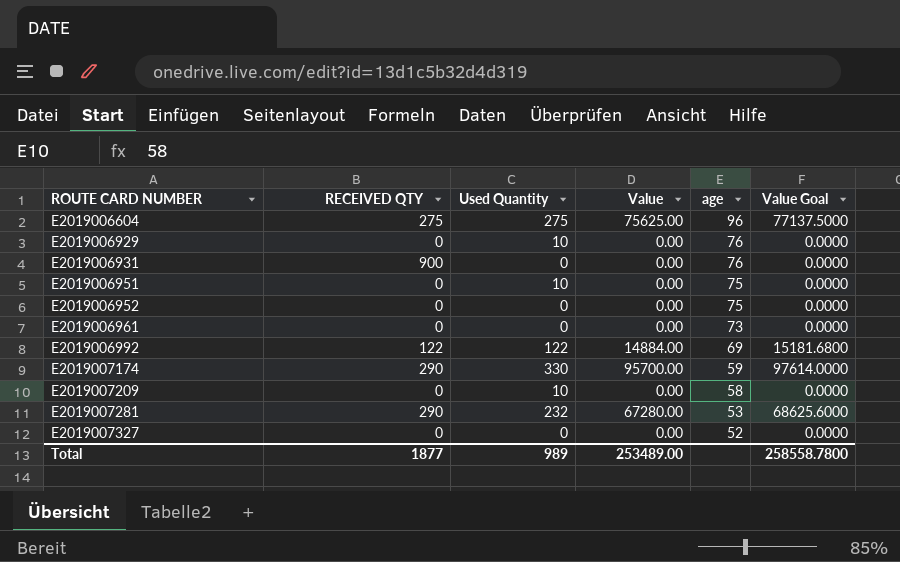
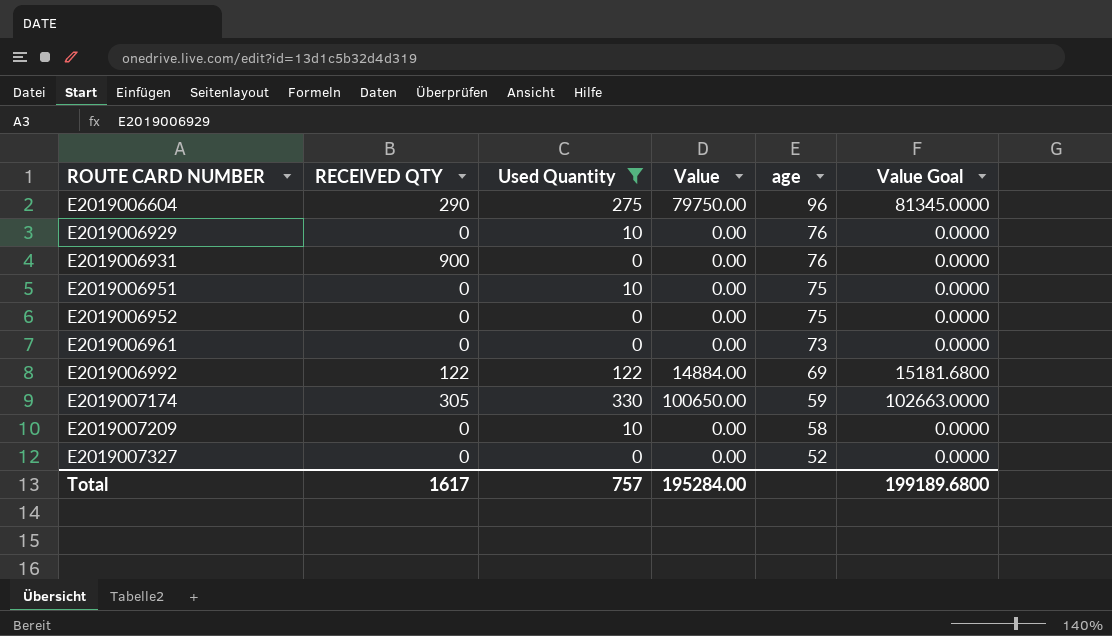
filter: none -> Used Quantity != 232
E2019006604 | RECEIVED QTY: 275 -> 290
E2019006604 | Value: 75625.00 -> 79750.00
E2019006604 | Value Goal: 77137.5000 -> 81345.0000
E2019007174 | RECEIVED QTY: 290 -> 305
E2019007174 | Value: 95700.00 -> 100650.00
E2019007174 | Value Goal: 97614.0000 -> 102663.0000
Total | RECEIVED QTY: 1877 -> 1617
Total | Used Quantity: 989 -> 757
Total | Value: 253489.00 -> 195284.00
Total | Value Goal: 258558.7800 -> 199189.6800

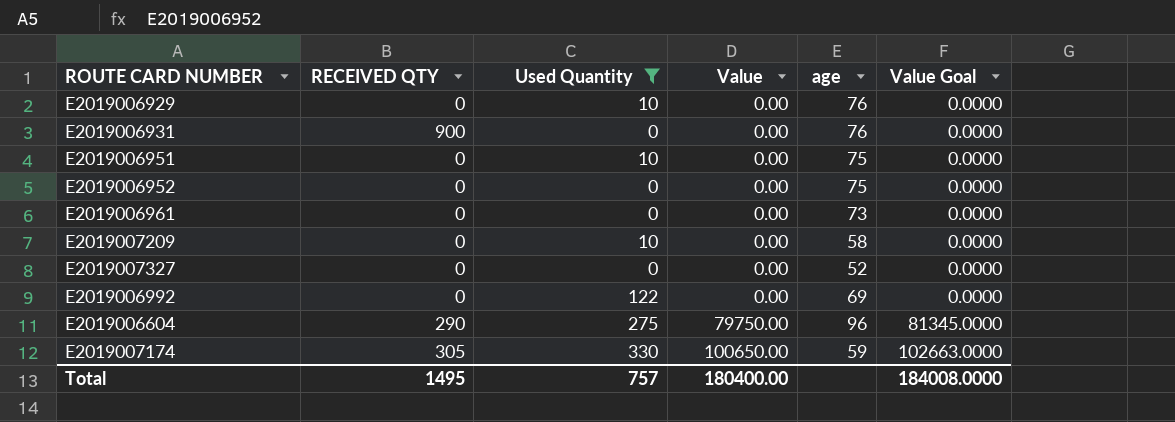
row order: ROUTE CARD NUMBER ascending -> Value ascending
E2019006992 | RECEIVED QTY: 122 -> 0
E2019006992 | Value: 14884.00 -> 0.00
E2019006992 | Value Goal: 15181.6800 -> 0.0000
Total | RECEIVED QTY: 1617 -> 1495
Total | Value: 195284.00 -> 180400.00
Total | Value Goal: 199189.6800 -> 184008.0000

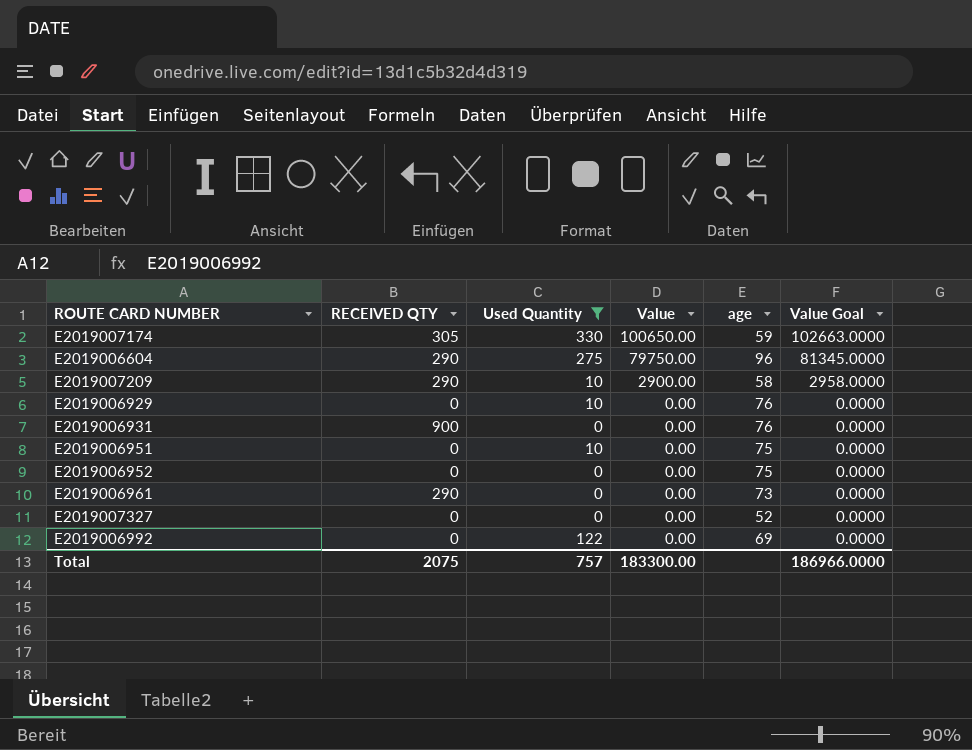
row order: Value ascending -> Value descending
E2019007209 | RECEIVED QTY: 0 -> 290
E2019007209 | Value: 0.00 -> 2900.00
E2019007209 | Value Goal: 0.0000 -> 2958.0000
E2019006961 | RECEIVED QTY: 0 -> 290
Total | RECEIVED QTY: 1495 -> 2075
Total | Value: 180400.00 -> 183300.00
Total | Value Goal: 184008.0000 -> 186966.0000

